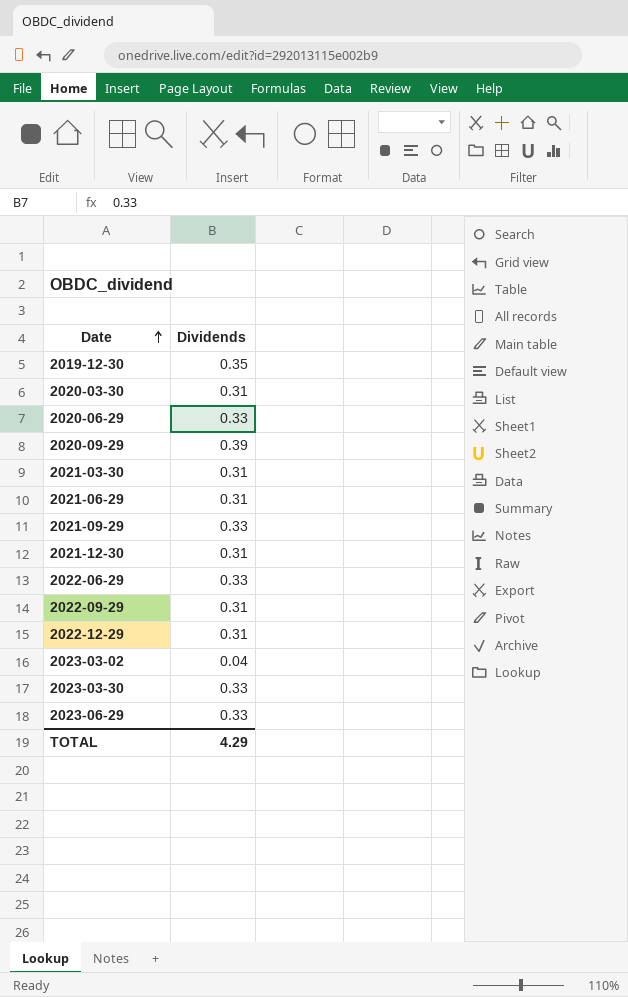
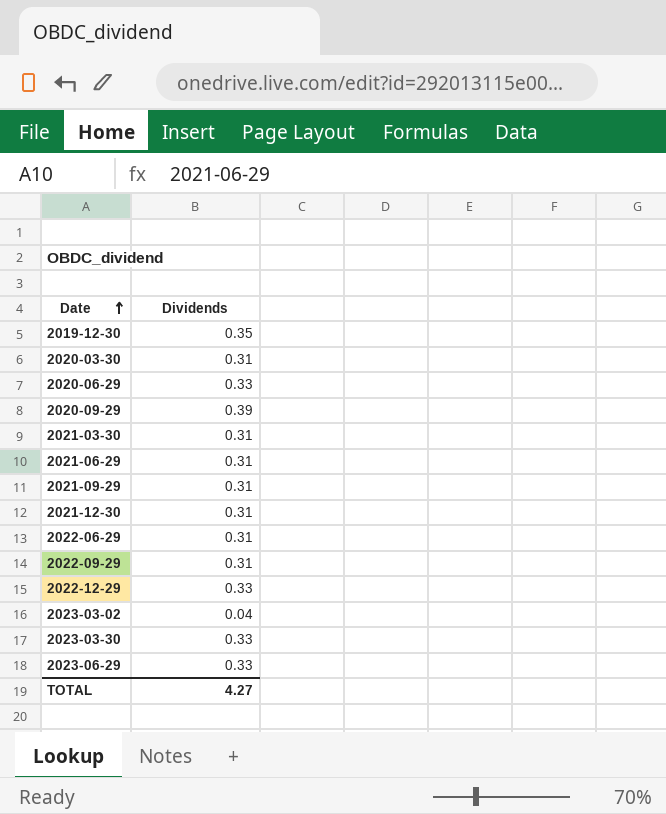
2021-09-29 | Dividends: 0.33 -> 0.31
2022-06-29 | Dividends: 0.33 -> 0.31
2022-12-29 | Dividends: 0.31 -> 0.33
TOTAL | Dividends: 4.29 -> 4.27

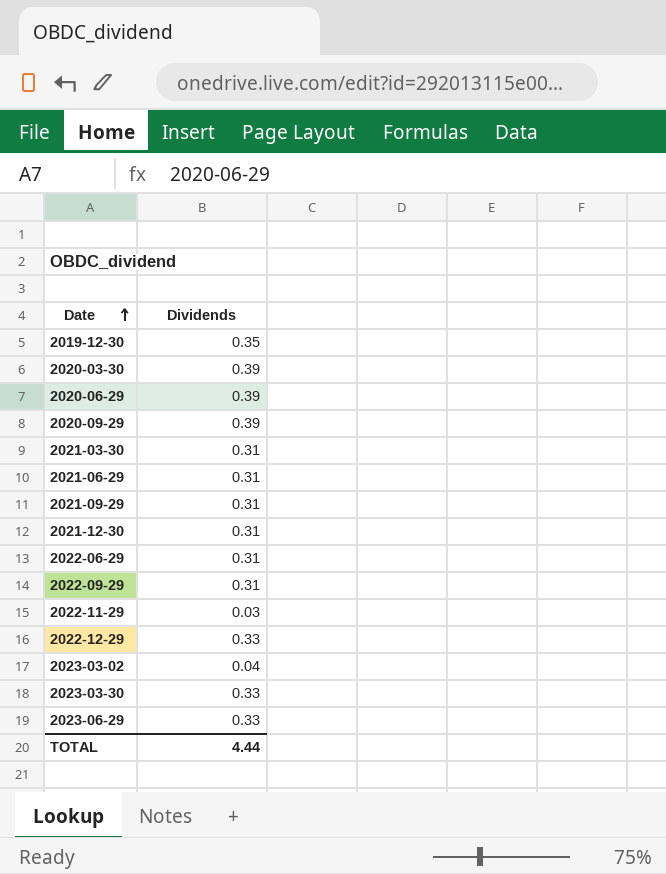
2020-03-30 | Dividends: 0.31 -> 0.39
2020-06-29 | Dividends: 0.33 -> 0.39
row 2022-11-29: none -> 0.03
TOTAL | Dividends: 4.27 -> 4.44

